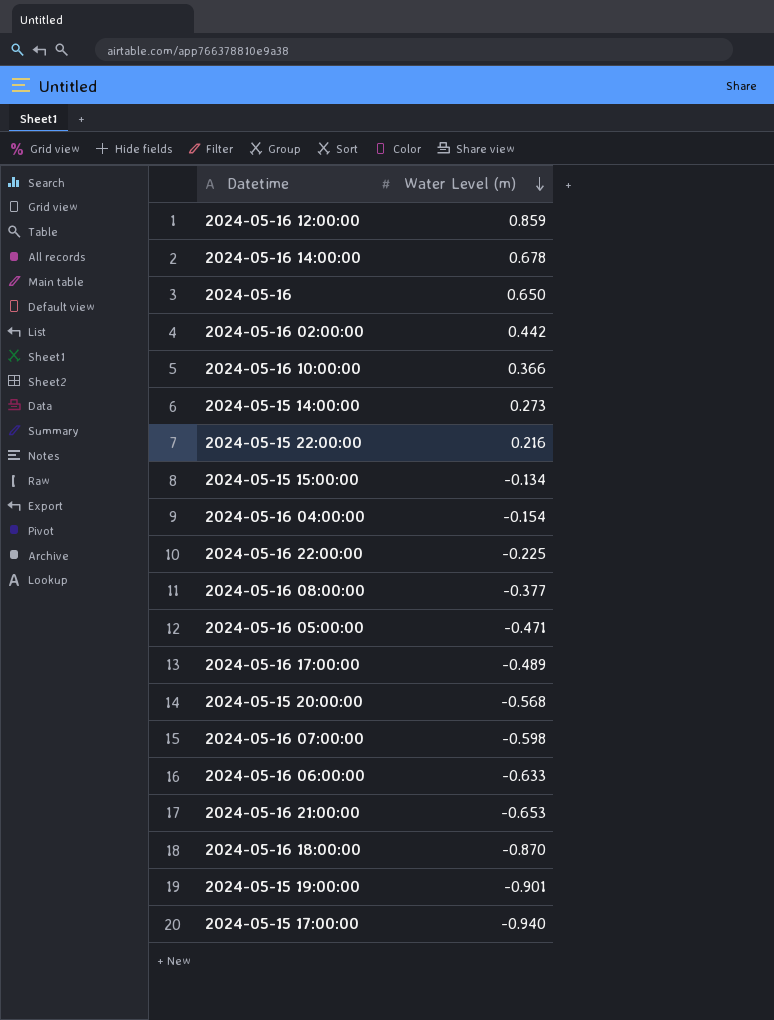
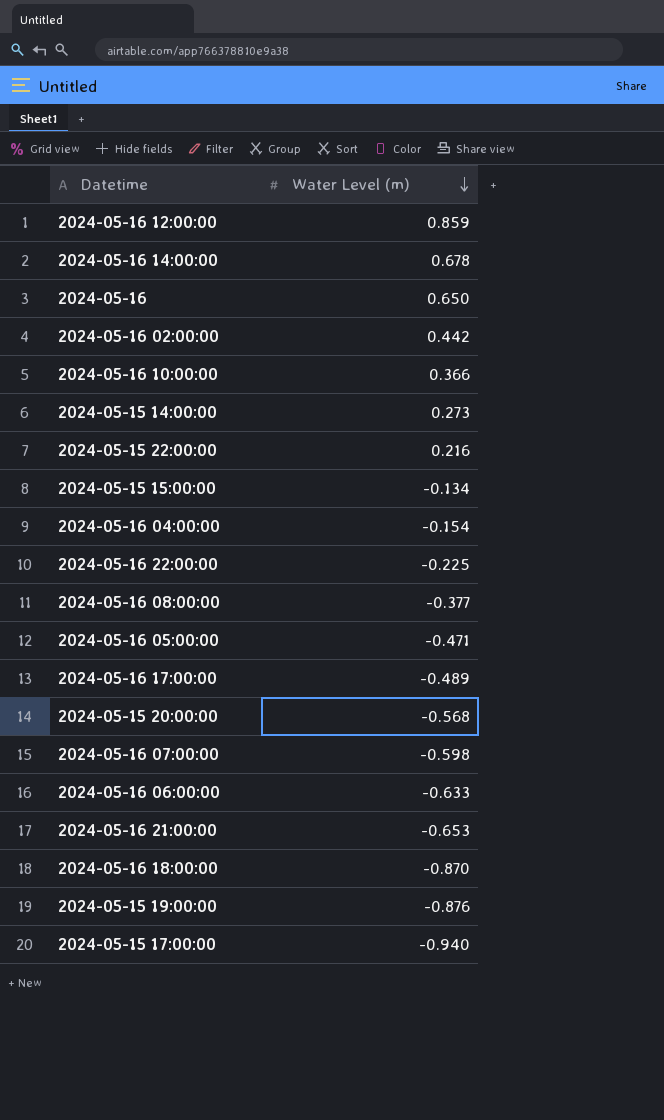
2024-05-15 19:00:00 | Water Level (m): -0.901 -> -0.876

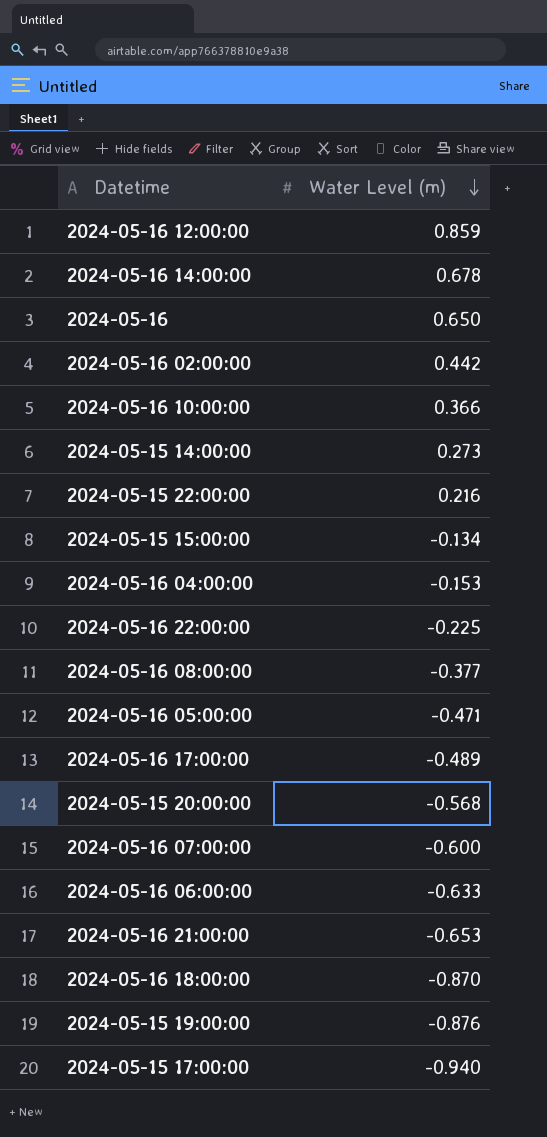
2024-05-16 04:00:00 | Water Level (m): -0.154 -> -0.153
2024-05-16 07:00:00 | Water Level (m): -0.598 -> -0.600

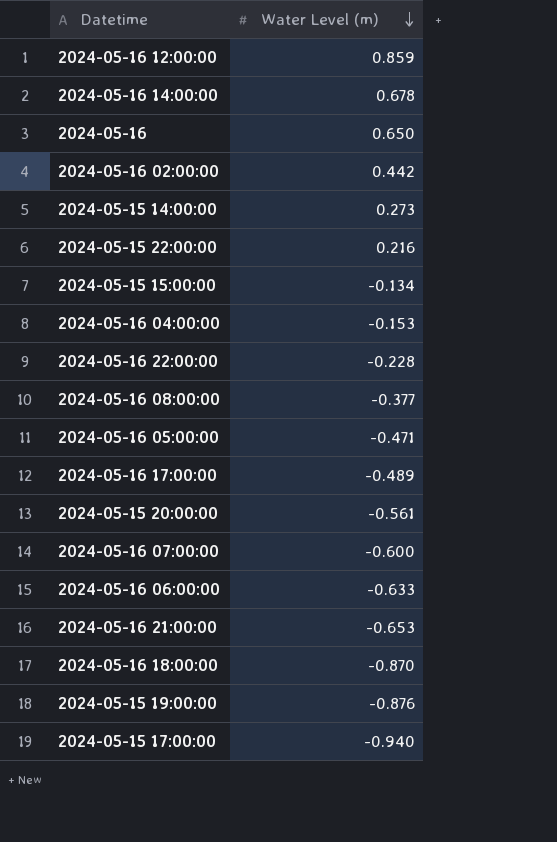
row 2024-05-16 10:00:00: 0.366 -> none
2024-05-16 22:00:00 | Water Level (m): -0.225 -> -0.228
2024-05-15 20:00:00 | Water Level (m): -0.568 -> -0.561

